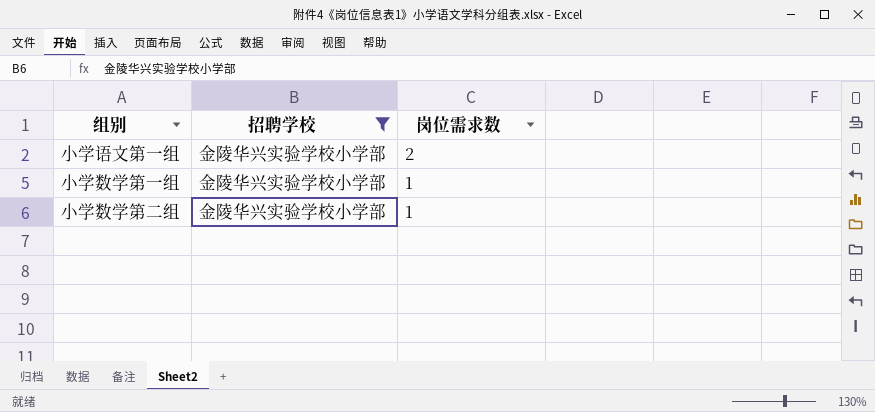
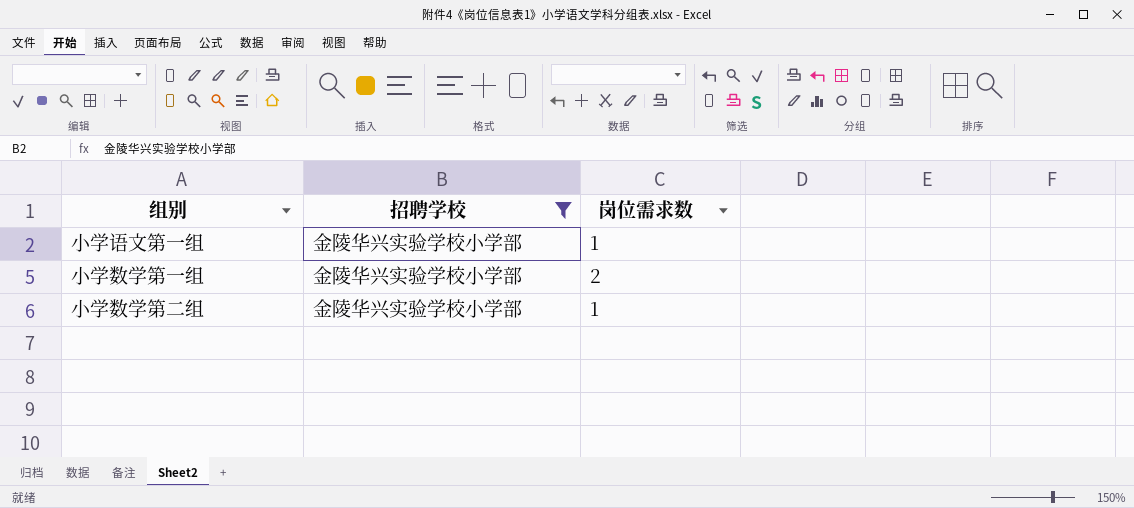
小学语文第一组 | 岗位需求数: 2 -> 1
小学数学第一组 | 岗位需求数: 1 -> 2

